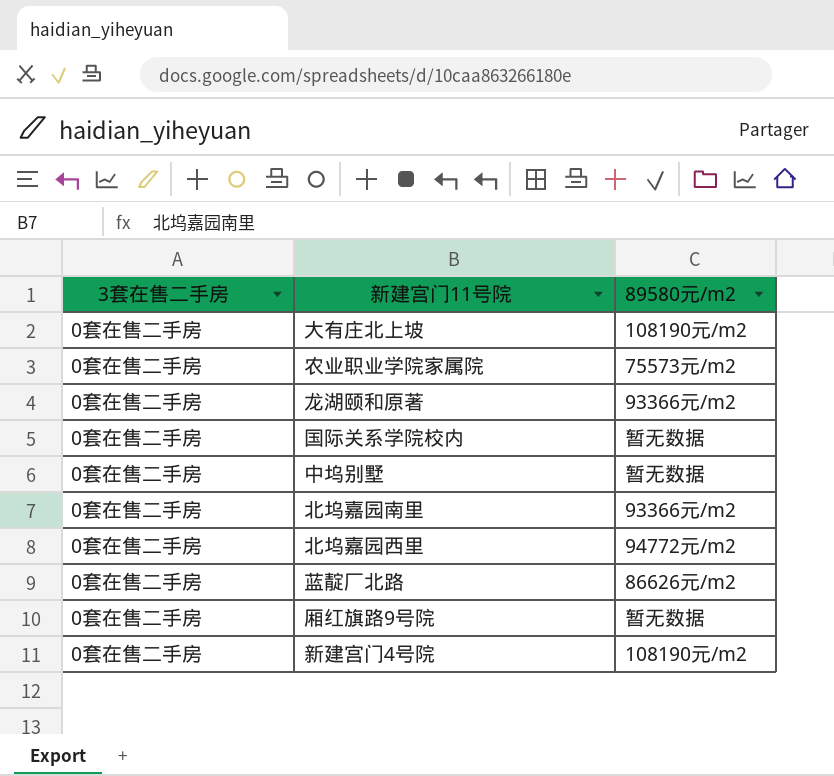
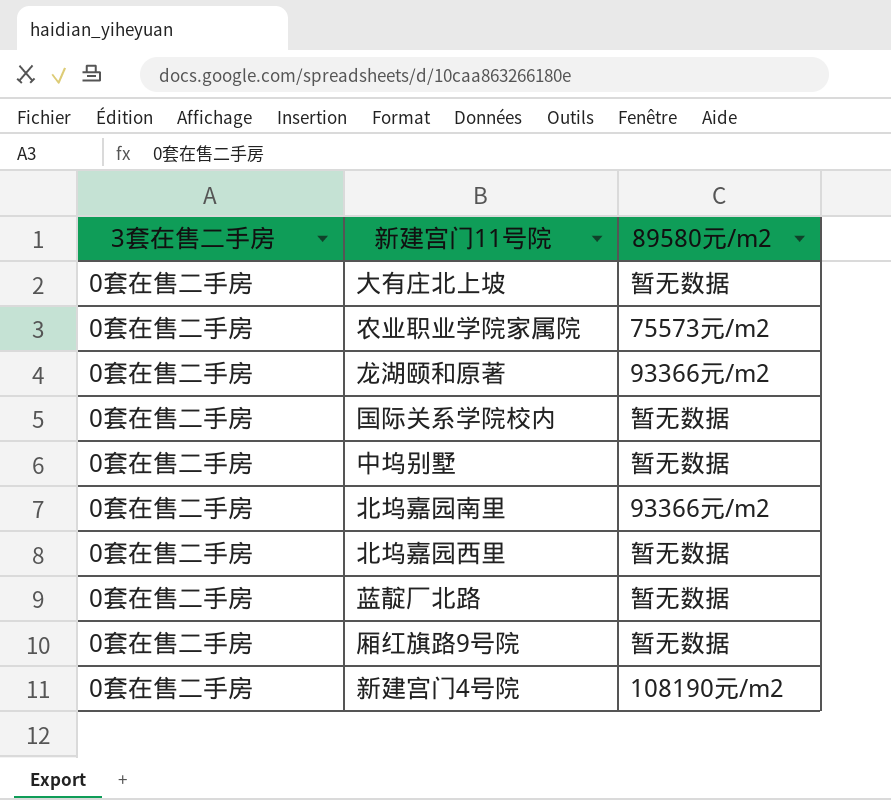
大有庄北上坡 | 89580元/m2: 108190元/m2 -> 暂无数据
北坞嘉园西里 | 89580元/m2: 94772元/m2 -> 暂无数据
蓝靛厂北路 | 89580元/m2: 86626元/m2 -> 暂无数据

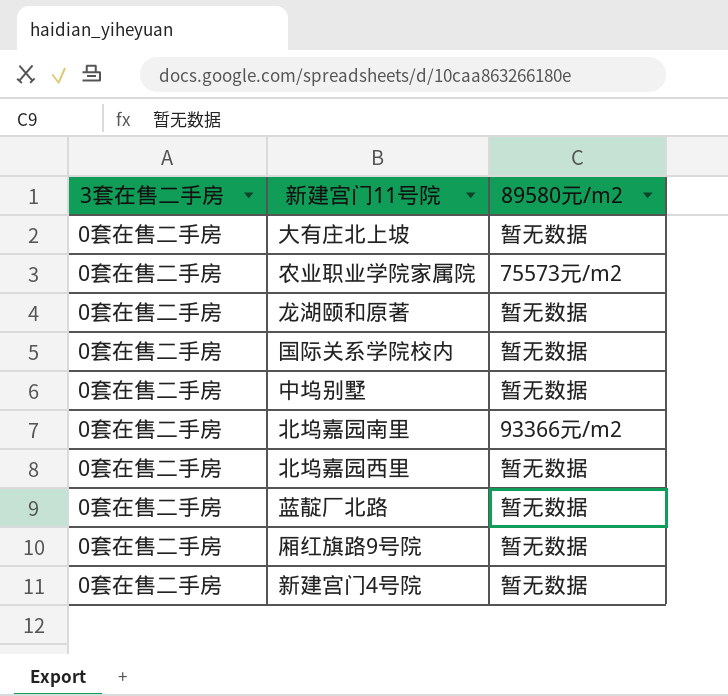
龙湖颐和原著 | 89580元/m2: 93366元/m2 -> 暂无数据
新建宫门4号院 | 89580元/m2: 108190元/m2 -> 暂无数据

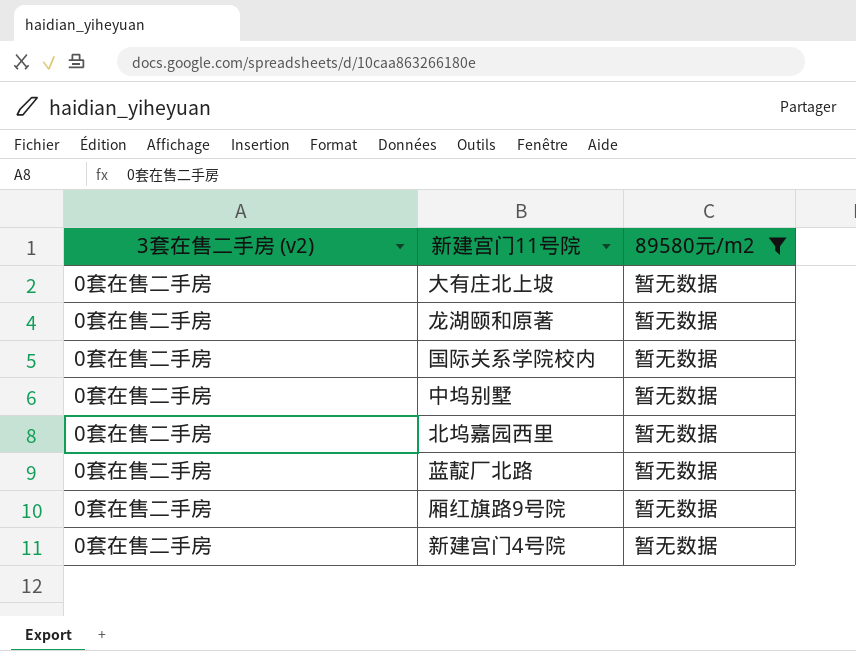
filter: none -> 89580元/m2 = 暂无数据
column name: 3套在售二手房 -> 3套在售二手房 (v2)

